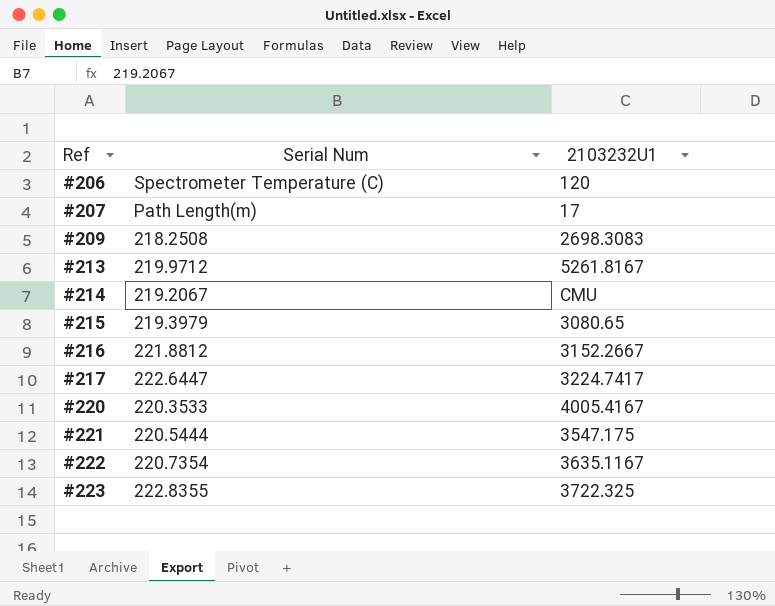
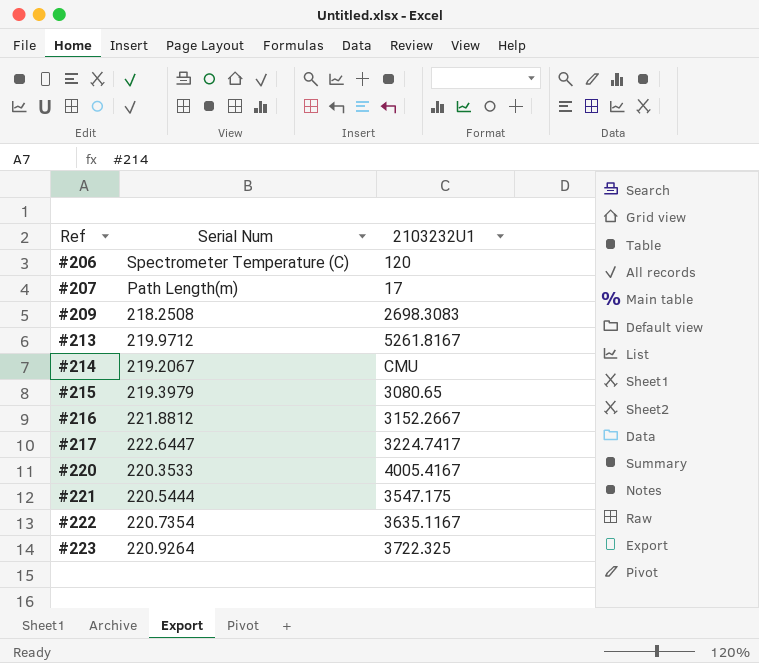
#223 | Serial Num: 222.8355 -> 220.9264

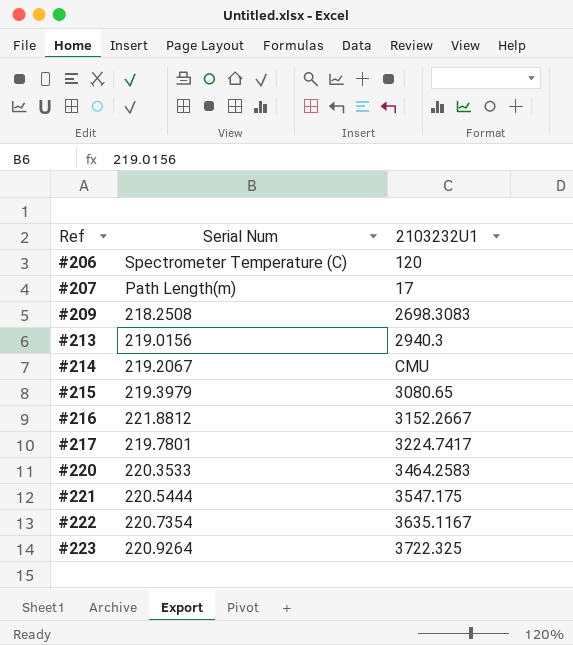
#213 | Serial Num: 219.9712 -> 219.0156
#213 | 2103232U1: 5261.8167 -> 2940.3
#217 | Serial Num: 222.6447 -> 219.7801
#220 | 2103232U1: 4005.4167 -> 3464.2583

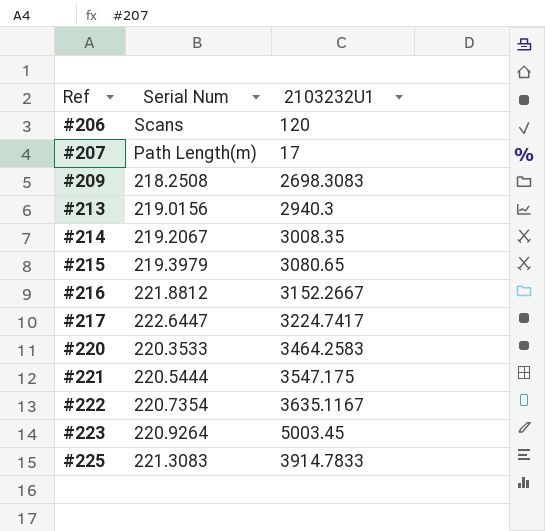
#206 | Serial Num: Spectrometer Temperature (C) -> Scans
#214 | 2103232U1: CMU -> 3008.35
#217 | Serial Num: 219.7801 -> 222.6447
#223 | 2103232U1: 3722.325 -> 5003.45
row #225: none -> 221.3083 | 3914.7833

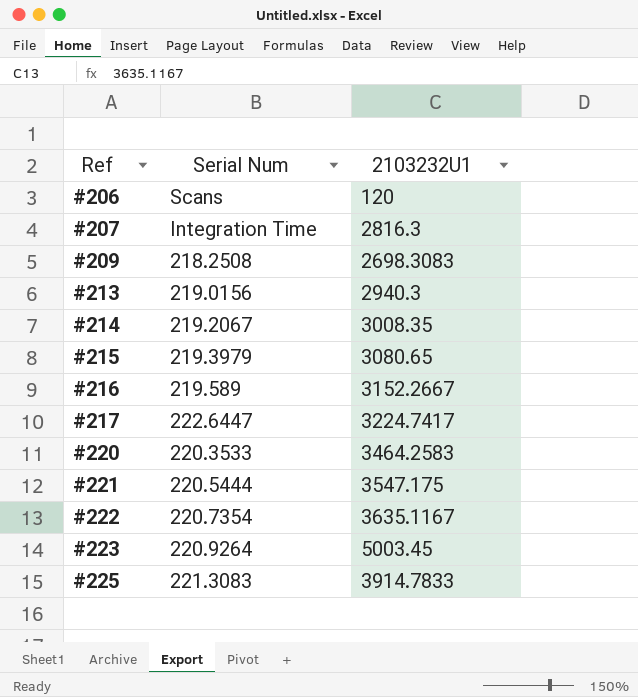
#207 | Serial Num: Path Length(m) -> Integration Time
#207 | 2103232U1: 17 -> 2816.3
#216 | Serial Num: 221.8812 -> 219.589

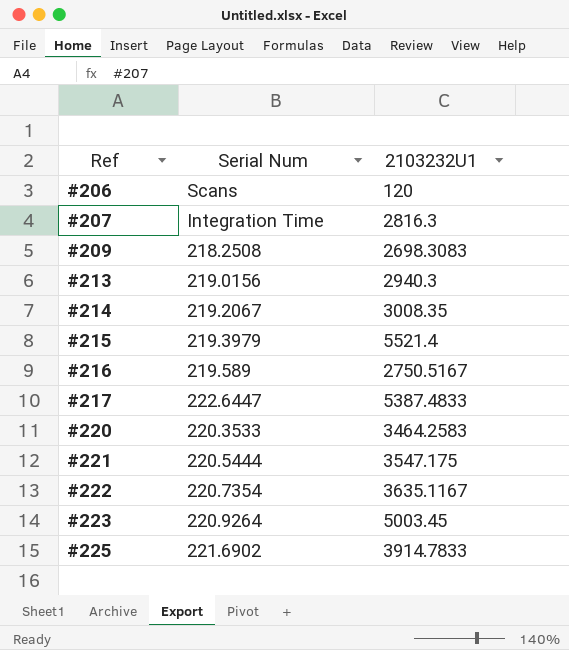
#215 | 2103232U1: 3080.65 -> 5521.4
#216 | 2103232U1: 3152.2667 -> 2750.5167
#217 | 2103232U1: 3224.7417 -> 5387.4833
#225 | Serial Num: 221.3083 -> 221.6902

